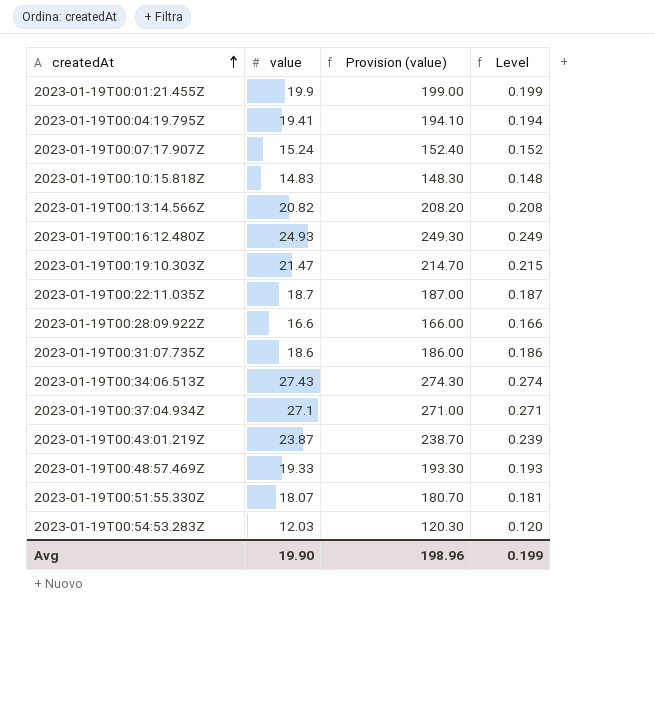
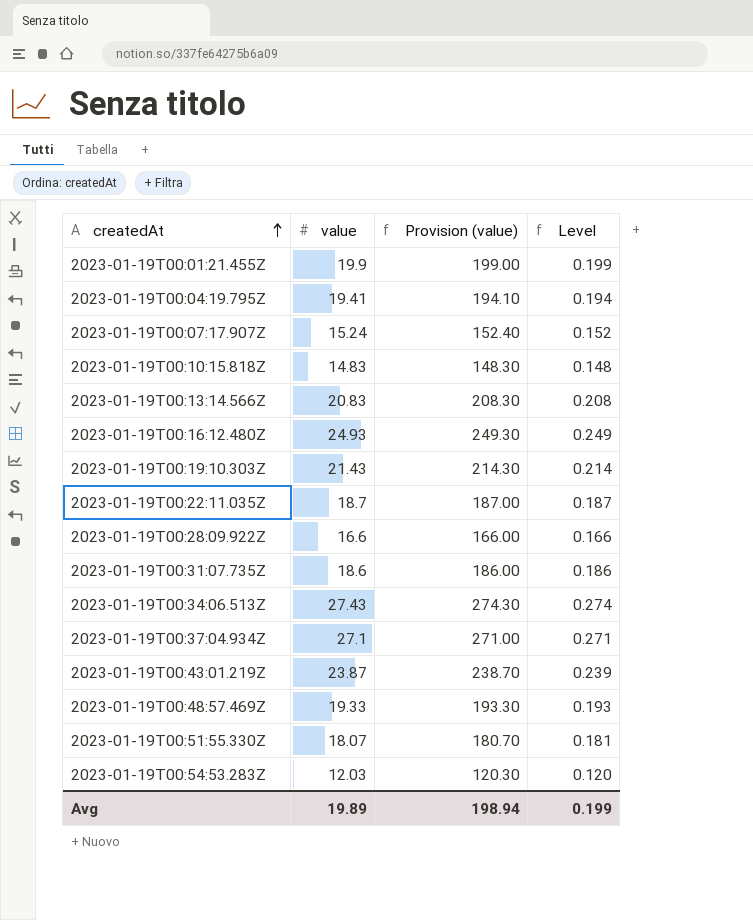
2023-01-19T00:13:14.566Z | value: 20.82 -> 20.83
2023-01-19T00:13:14.566Z | Provision (value): 208.20 -> 208.30
2023-01-19T00:19:10.303Z | value: 21.47 -> 21.43
2023-01-19T00:19:10.303Z | Provision (value): 214.70 -> 214.30
2023-01-19T00:19:10.303Z | Level: 0.215 -> 0.214
Avg | value: 19.90 -> 19.89
Avg | Provision (value): 198.96 -> 198.94

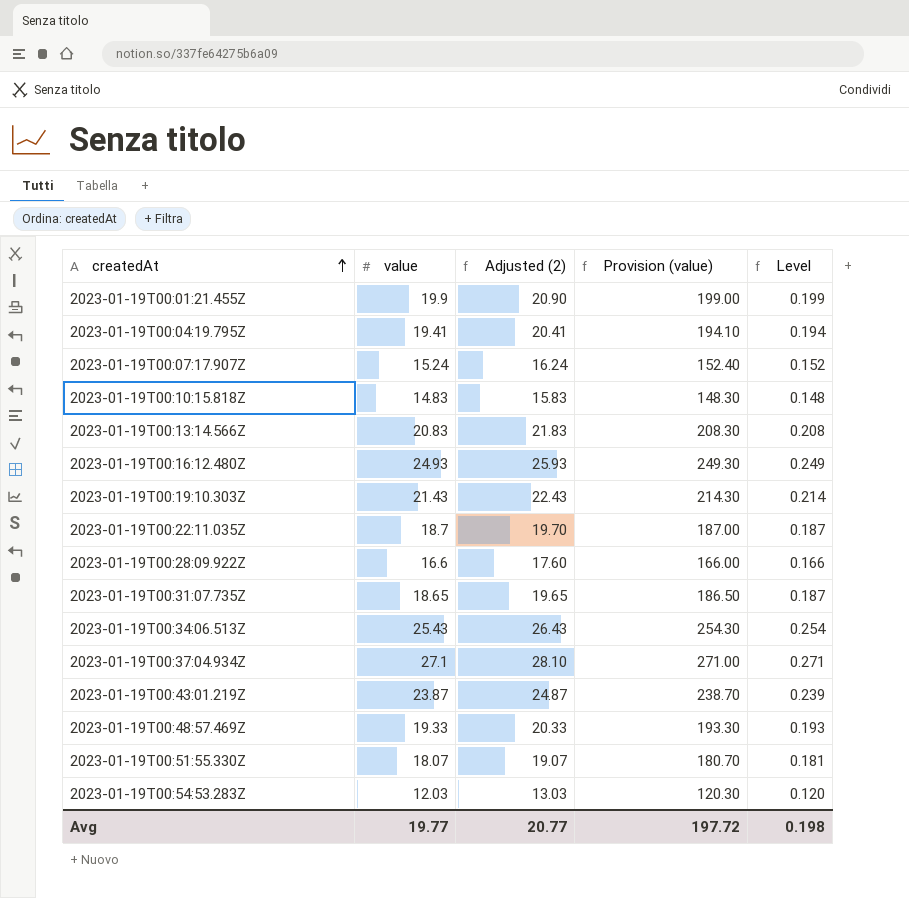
column Adjusted (2) | formula: none -> [value] + 1
2023-01-19T00:31:07.735Z | value: 18.6 -> 18.65
2023-01-19T00:31:07.735Z | Provision (value): 186.00 -> 186.50
2023-01-19T00:31:07.735Z | Level: 0.186 -> 0.187
2023-01-19T00:34:06.513Z | value: 27.43 -> 25.43
2023-01-19T00:34:06.513Z | Provision (value): 274.30 -> 254.30
2023-01-19T00:34:06.513Z | Level: 0.274 -> 0.254
Avg | value: 19.89 -> 19.77
Avg | Provision (value): 198.94 -> 197.72
Avg | Level: 0.199 -> 0.198

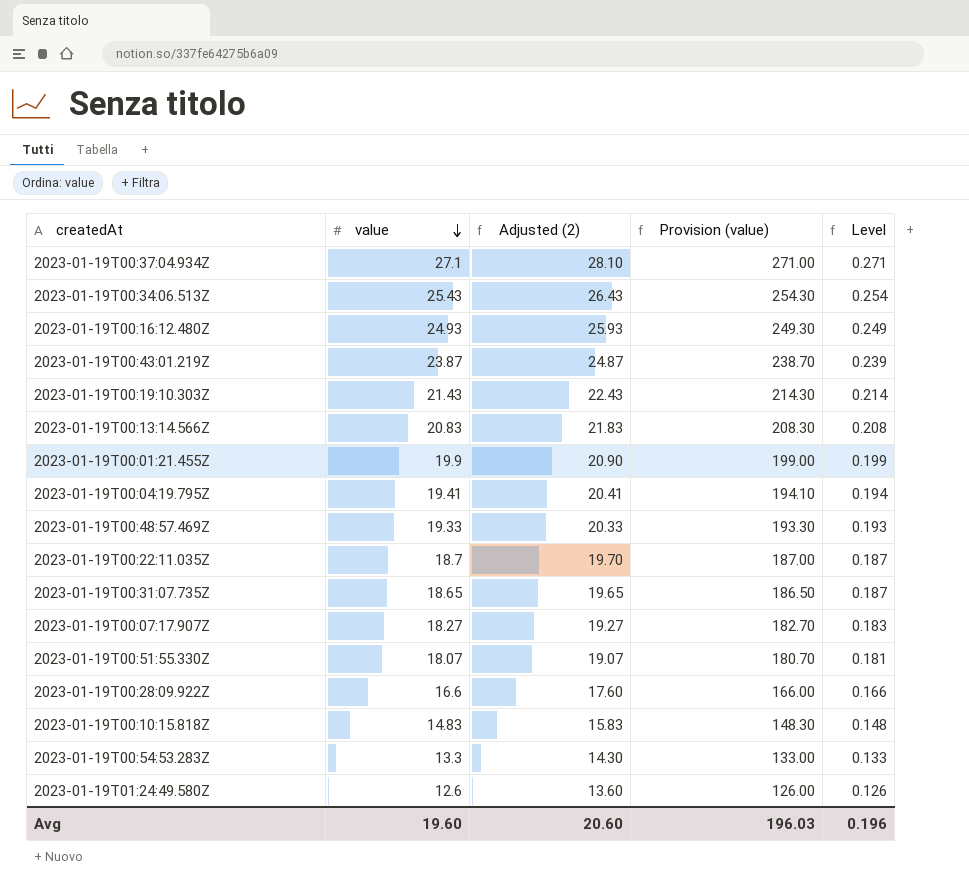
row order: createdAt ascending -> value descending
2023-01-19T00:07:17.907Z | value: 15.24 -> 18.27
2023-01-19T00:07:17.907Z | Adjusted (2): 16.24 -> 19.27
2023-01-19T00:07:17.907Z | Provision (value): 152.40 -> 182.70
2023-01-19T00:07:17.907Z | Level: 0.152 -> 0.183
2023-01-19T00:54:53.283Z | value: 12.03 -> 13.3
2023-01-19T00:54:53.283Z | Adjusted (2): 13.03 -> 14.30
2023-01-19T00:54:53.283Z | Provision (value): 120.30 -> 133.00
2023-01-19T00:54:53.283Z | Level: 0.120 -> 0.133
row 2023-01-19T01:24:49.580Z: none -> 12.6 | 13.60 | 126.00 | 0.126
Avg | value: 19.77 -> 19.60
Avg | Adjusted (2): 20.77 -> 20.60
Avg | Provision (value): 197.72 -> 196.03
Avg | Level: 0.198 -> 0.196

